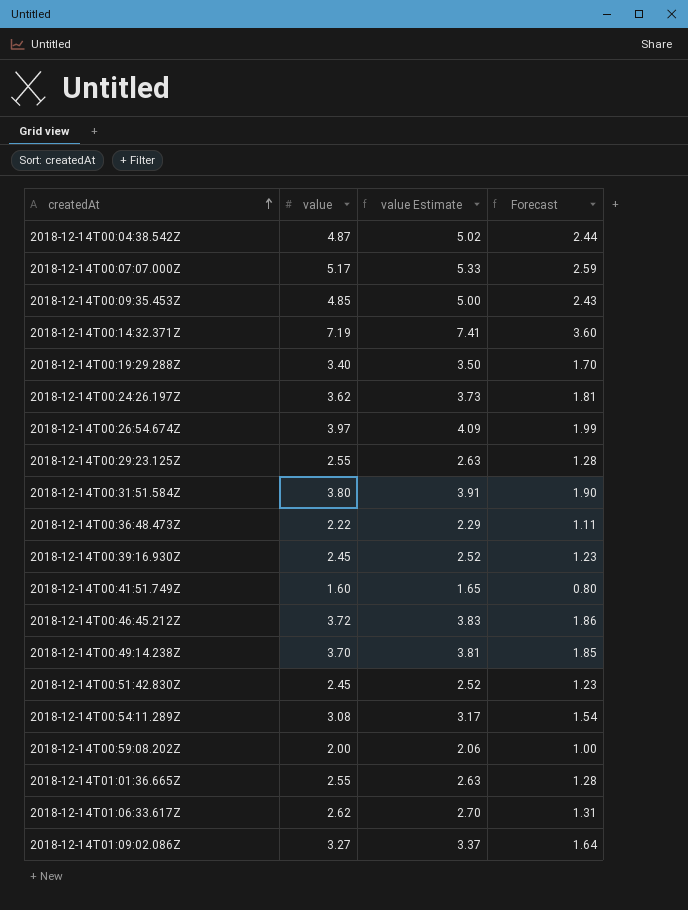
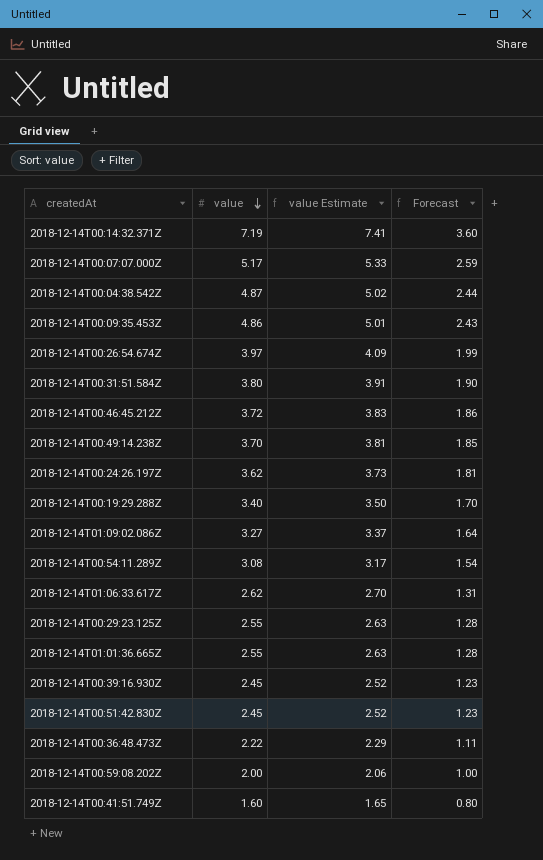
row order: createdAt ascending -> value descending
2018-12-14T00:09:35.453Z | value: 4.85 -> 4.86
2018-12-14T00:09:35.453Z | value Estimate: 5.00 -> 5.01

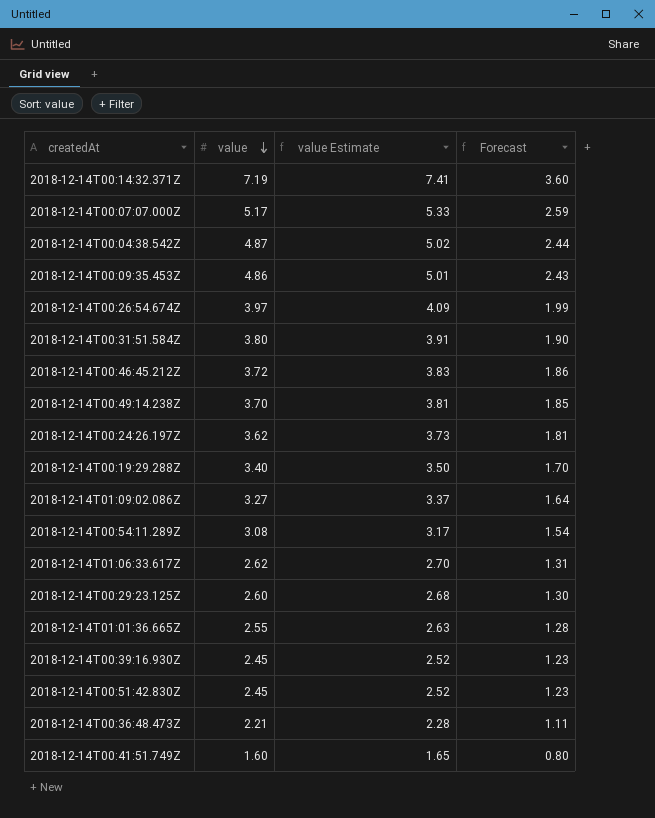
row 2018-12-14T00:59:08.202Z: 2.00 | 2.06 | 1.00 -> none
2018-12-14T00:29:23.125Z | value: 2.55 -> 2.60
2018-12-14T00:29:23.125Z | value Estimate: 2.63 -> 2.68
2018-12-14T00:29:23.125Z | Forecast: 1.28 -> 1.30
2018-12-14T00:36:48.473Z | value: 2.22 -> 2.21
2018-12-14T00:36:48.473Z | value Estimate: 2.29 -> 2.28

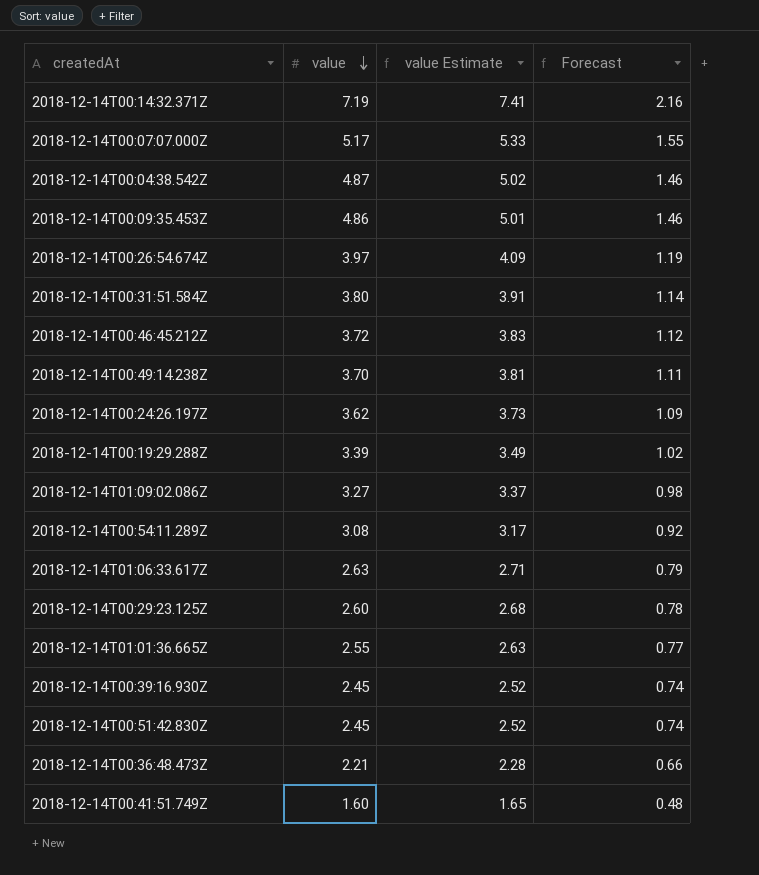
column Forecast | formula: [value] * 0.5 -> [value] * 0.3
2018-12-14T00:19:29.288Z | value: 3.40 -> 3.39
2018-12-14T00:19:29.288Z | value Estimate: 3.50 -> 3.49
2018-12-14T01:06:33.617Z | value: 2.62 -> 2.63
2018-12-14T01:06:33.617Z | value Estimate: 2.70 -> 2.71

